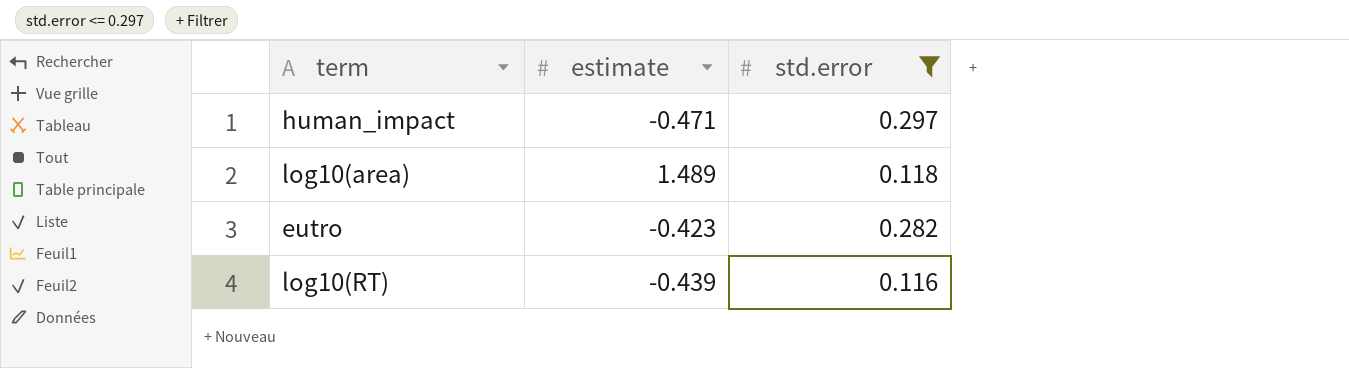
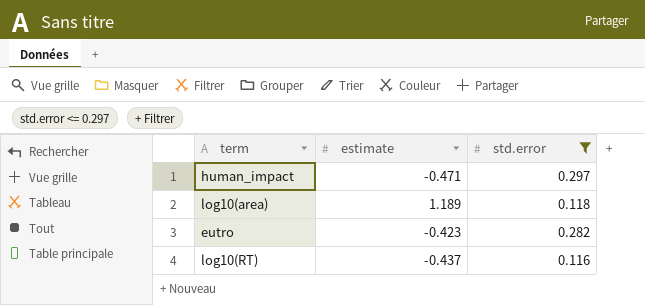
log10(area) | estimate: 1.489 -> 1.189
log10(RT) | estimate: -0.439 -> -0.437

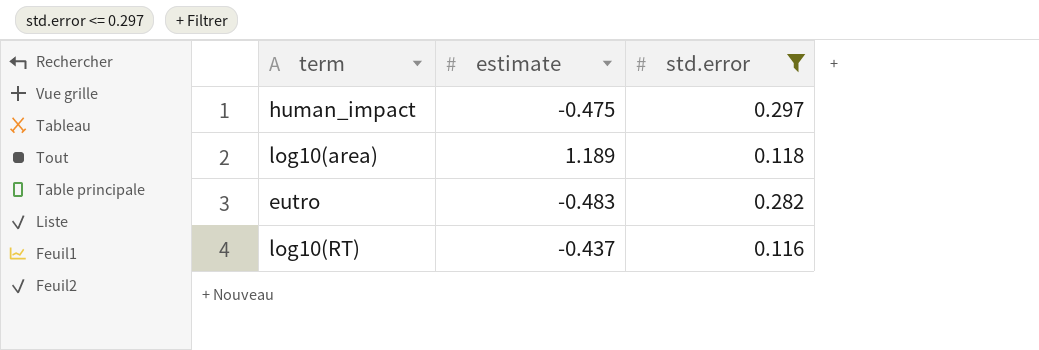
human_impact | estimate: -0.471 -> -0.475
eutro | estimate: -0.423 -> -0.483

